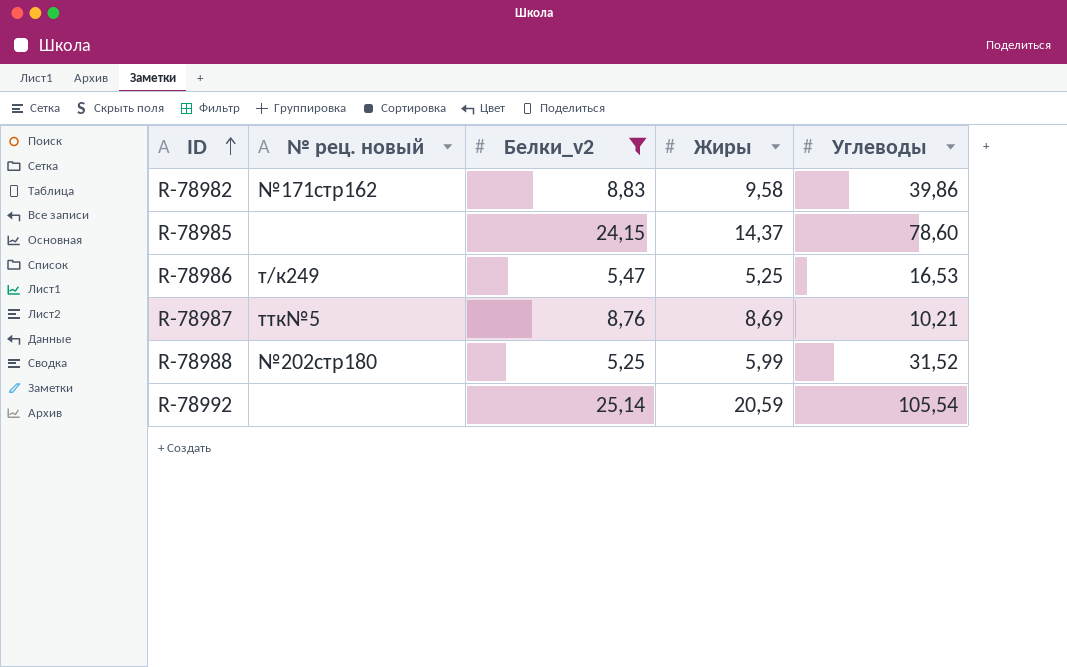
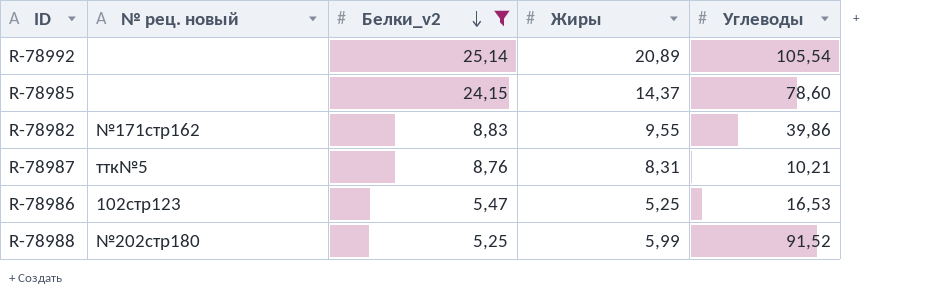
row order: ID ascending -> Белки_v2 descending
R-78992 | Жиры: 20,59 -> 20,89
R-78982 | Жиры: 9,58 -> 9,55
R-78987 | Жиры: 8,69 -> 8,31
R-78986 | № рец. новый: т/к249 -> 102стр123
R-78988 | Углеводы: 31,52 -> 91,52

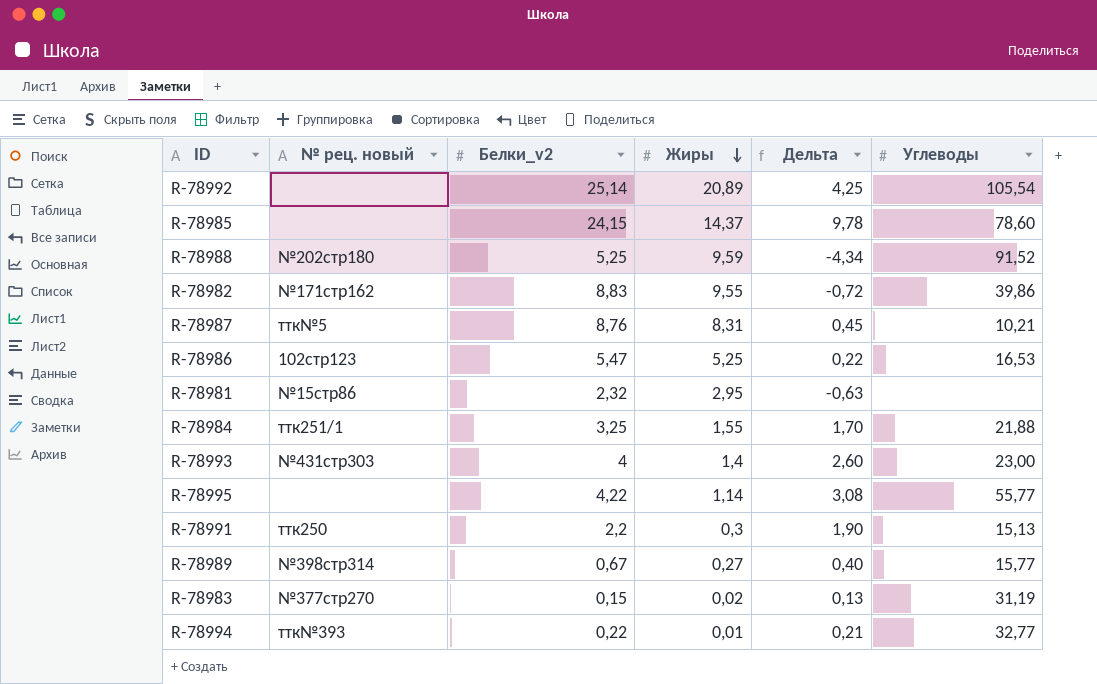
filter: Белки_v2 >= 5,25 -> none
row order: Белки_v2 descending -> Жиры descending
column Дельта | formula: none -> [Белки_v2] - [Жиры]
R-78988 | Жиры: 5,99 -> 9,59

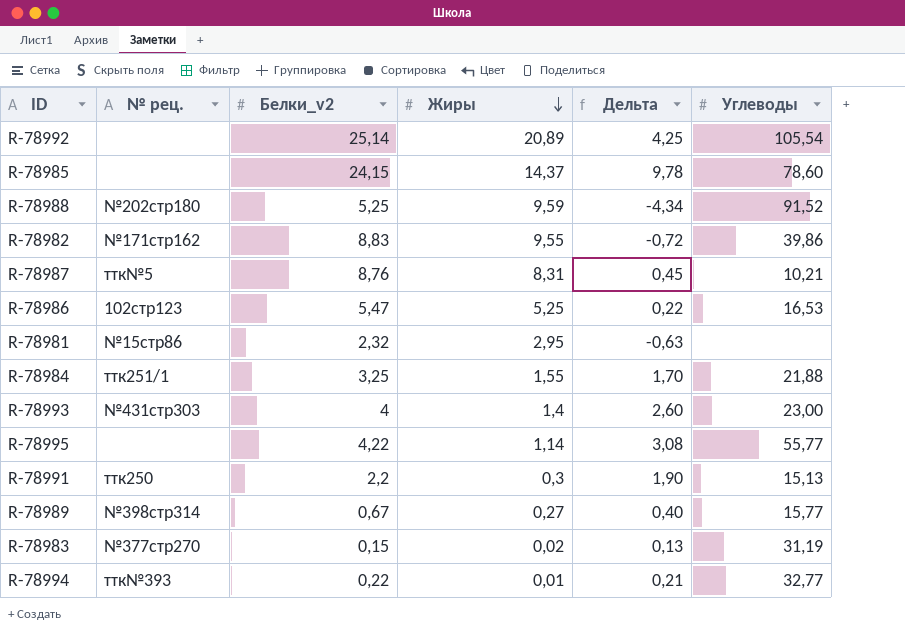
column name: № рец. новый -> № рец.

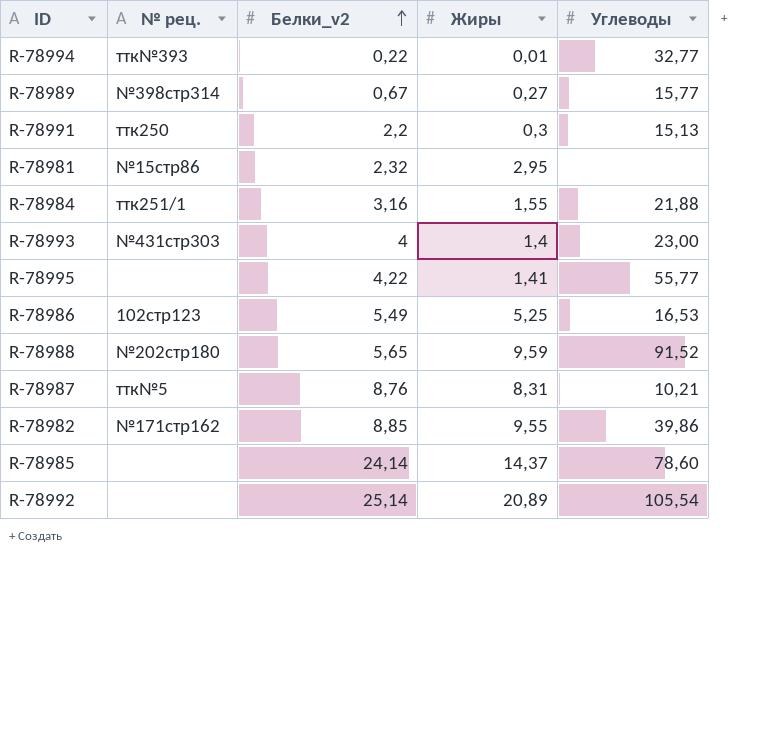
row order: Жиры descending -> Белки_v2 ascending
column Дельта | formula: [Белки_v2] - [Жиры] -> none
row R-78983: №377стр270 | 0,15 | 0,02 | 0,13 | 31,19 -> none
R-78984 | Белки_v2: 3,25 -> 3,16
R-78995 | Жиры: 1,14 -> 1,41
R-78986 | Белки_v2: 5,47 -> 5,49
R-78988 | Белки_v2: 5,25 -> 5,65
R-78982 | Белки_v2: 8,83 -> 8,85
R-78985 | Белки_v2: 24,15 -> 24,14

